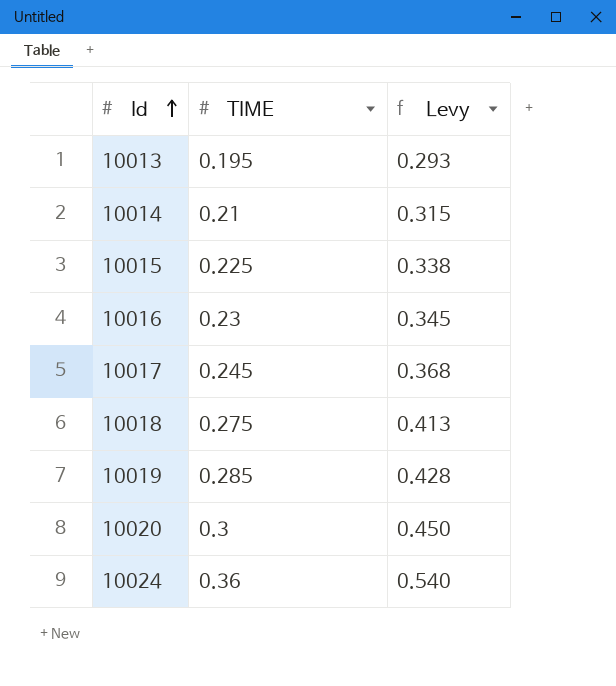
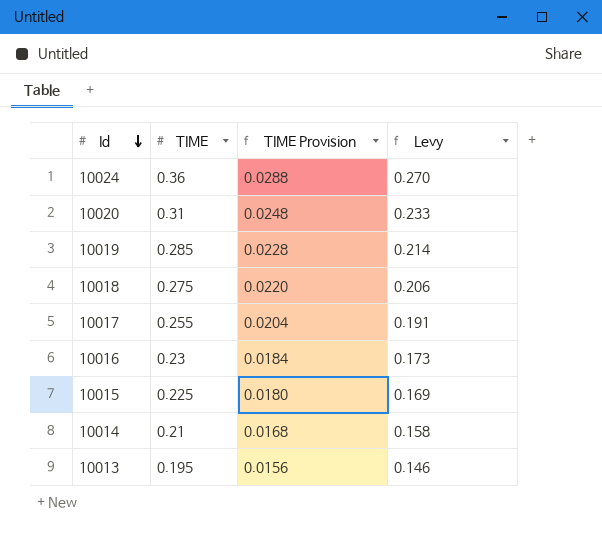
row order: Id ascending -> Id descending
column TIME Provision | formula: none -> [TIME] * 0.08
column Levy | formula: [TIME] * 1.5 -> [TIME] * 0.75
10020 | TIME: 0.3 -> 0.31
10017 | TIME: 0.245 -> 0.255

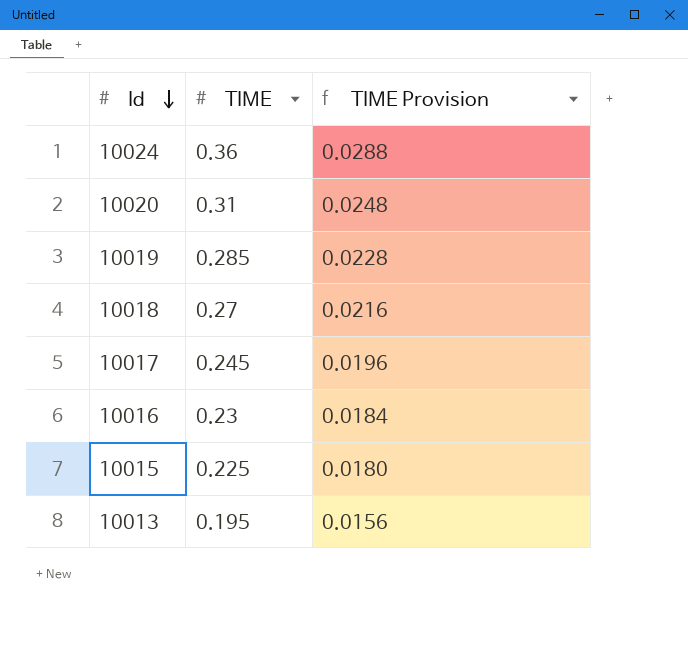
column Levy | formula: [TIME] * 0.75 -> none
row 10014: 0.21 | 0.0168 | 0.158 -> none
10018 | TIME: 0.275 -> 0.27
10018 | TIME Provision: 0.0220 -> 0.0216
10017 | TIME: 0.255 -> 0.245
10017 | TIME Provision: 0.0204 -> 0.0196

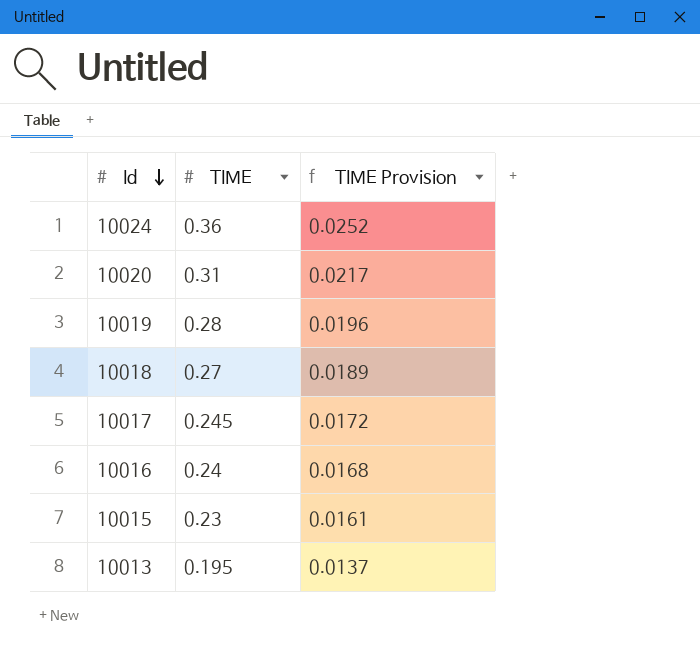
column TIME Provision | formula: [TIME] * 0.08 -> [TIME] * 0.07
10019 | TIME: 0.285 -> 0.28
10016 | TIME: 0.23 -> 0.24
10015 | TIME: 0.225 -> 0.23

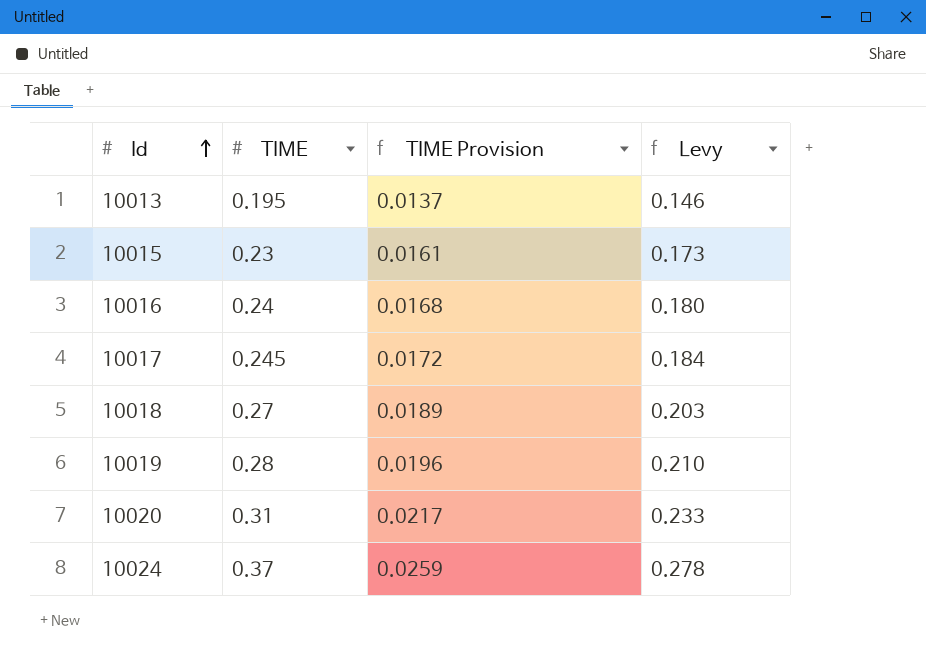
row order: Id descending -> Id ascending
column Levy | formula: none -> [TIME] * 0.75
10024 | TIME: 0.36 -> 0.37
10024 | TIME Provision: 0.0252 -> 0.0259

